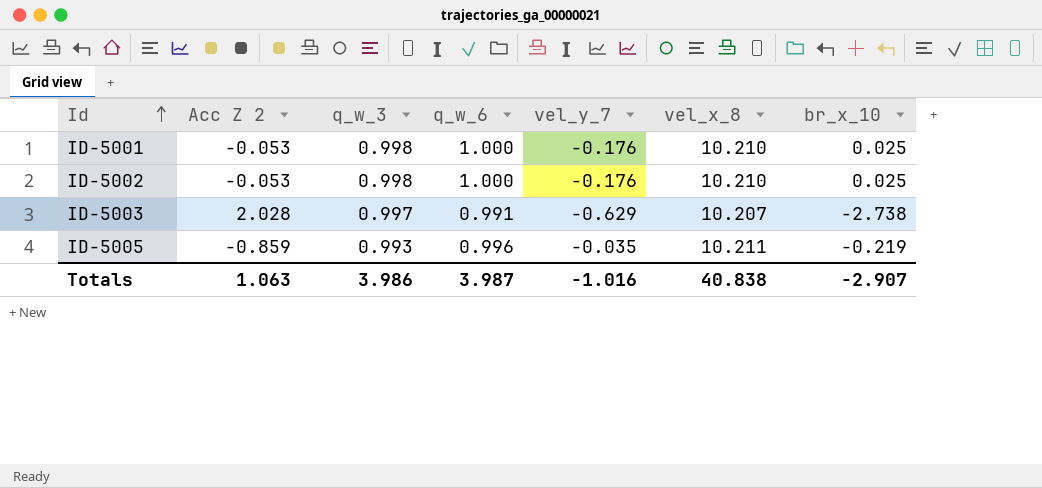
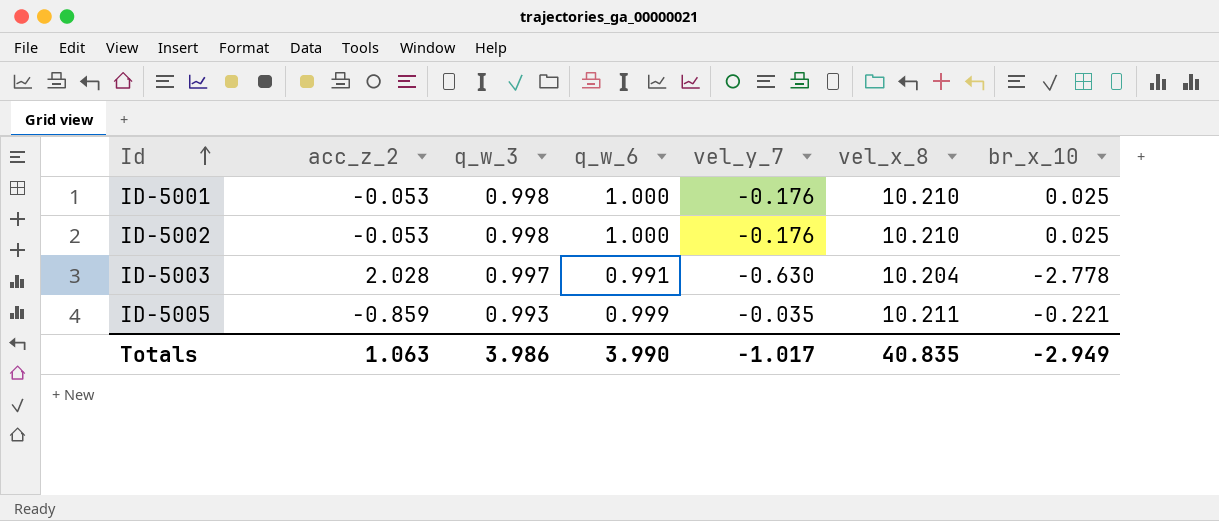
column name: Acc Z 2 -> acc_z_2
ID-5003 | vel_y_7: -0.629 -> -0.630
ID-5003 | vel_x_8: 10.207 -> 10.204
ID-5003 | br_x_10: -2.738 -> -2.778
ID-5005 | q_w_6: 0.996 -> 0.999
ID-5005 | br_x_10: -0.219 -> -0.221
Totals | q_w_6: 3.987 -> 3.990
Totals | vel_y_7: -1.016 -> -1.017
Totals | vel_x_8: 40.838 -> 40.835
Totals | br_x_10: -2.907 -> -2.949

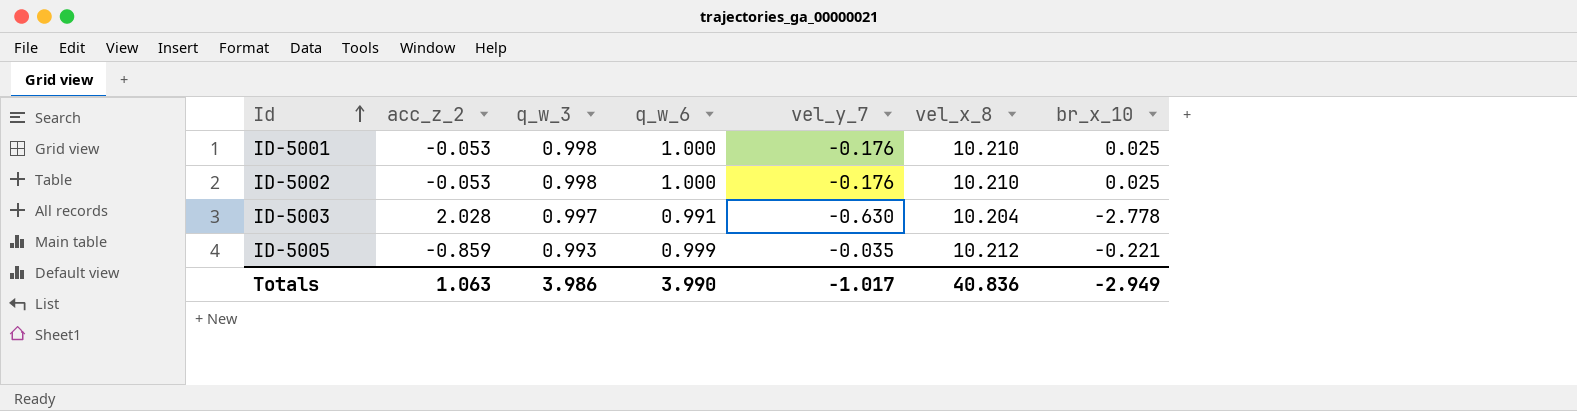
ID-5005 | vel_x_8: 10.211 -> 10.212
Totals | vel_x_8: 40.835 -> 40.836

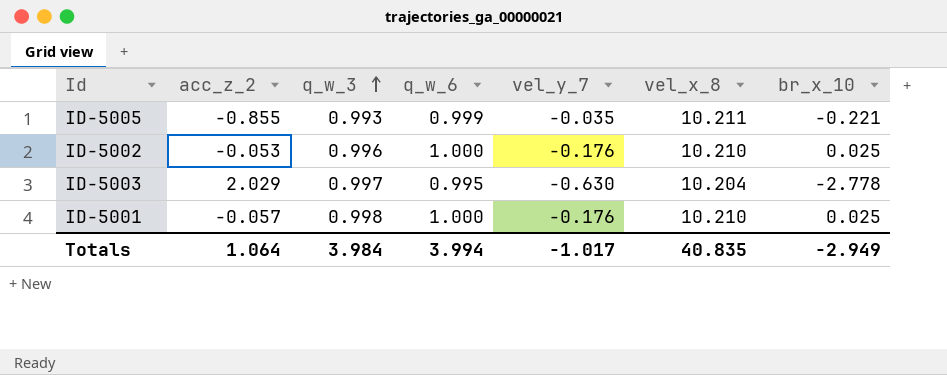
row order: Id ascending -> q_w_3 ascending
ID-5005 | acc_z_2: -0.859 -> -0.855
ID-5005 | vel_x_8: 10.212 -> 10.211
ID-5002 | q_w_3: 0.998 -> 0.996
ID-5003 | acc_z_2: 2.028 -> 2.029
ID-5003 | q_w_6: 0.991 -> 0.995
ID-5001 | acc_z_2: -0.053 -> -0.057
Totals | acc_z_2: 1.063 -> 1.064
Totals | q_w_3: 3.986 -> 3.984
Totals | q_w_6: 3.990 -> 3.994
Totals | vel_x_8: 40.836 -> 40.835

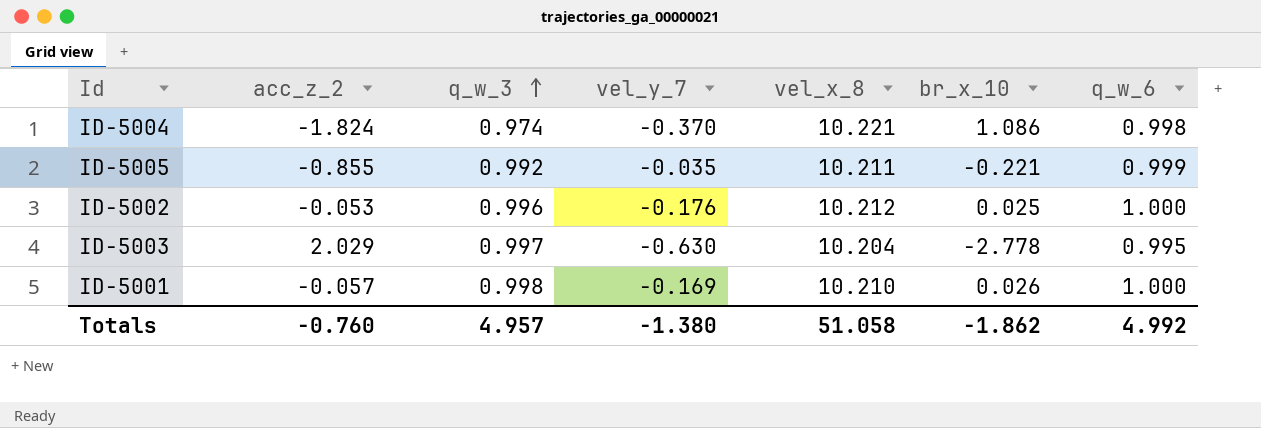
column q_w_6 | position: 4 -> 7
row ID-5004: none -> -1.824 | 0.974 | -0.370 | 10.221 | 1.086 | 0.998
ID-5005 | q_w_3: 0.993 -> 0.992
ID-5002 | vel_x_8: 10.210 -> 10.212
ID-5001 | vel_y_7: -0.176 -> -0.169
ID-5001 | br_x_10: 0.025 -> 0.026
Totals | acc_z_2: 1.064 -> -0.760
Totals | q_w_3: 3.984 -> 4.957
Totals | vel_y_7: -1.017 -> -1.380
Totals | vel_x_8: 40.835 -> 51.058
Totals | br_x_10: -2.949 -> -1.862
Totals | q_w_6: 3.994 -> 4.992

